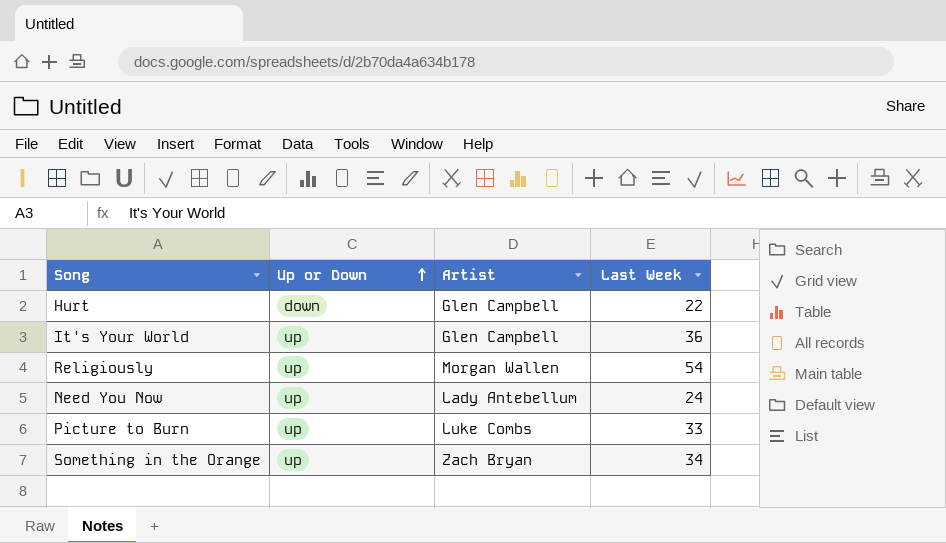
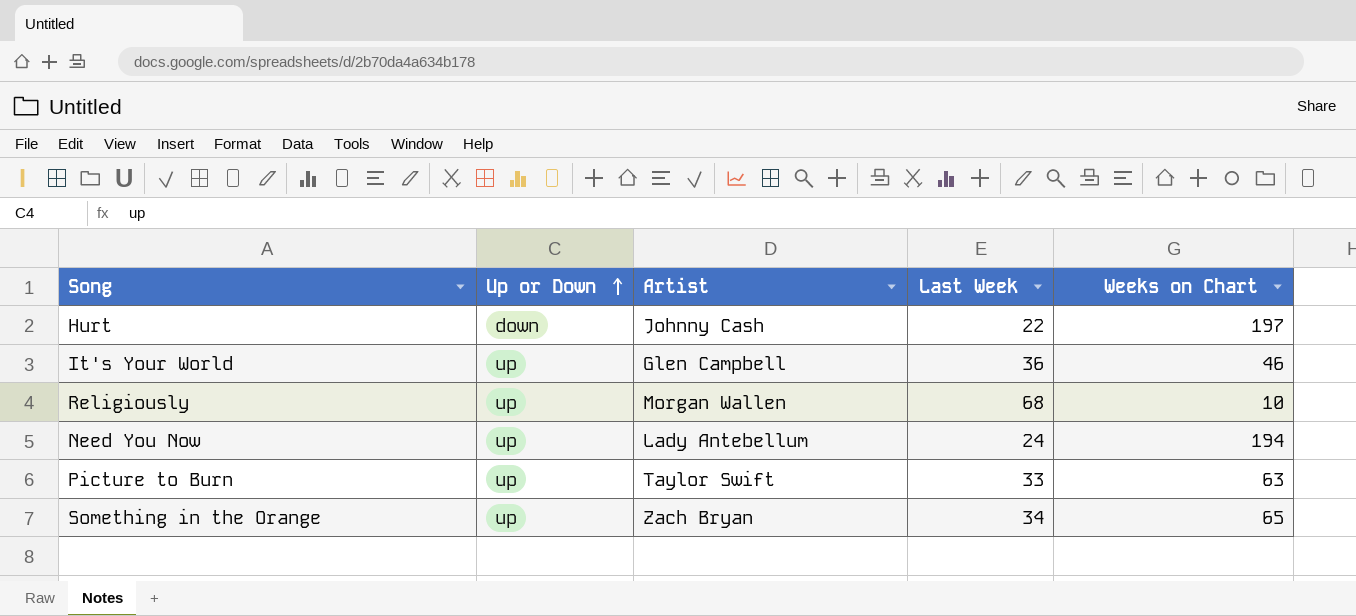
column Weeks on Chart | position: none -> 5
Hurt | Artist: Glen Campbell -> Johnny Cash
Religiously | Last Week: 54 -> 68
Picture to Burn | Artist: Luke Combs -> Taylor Swift

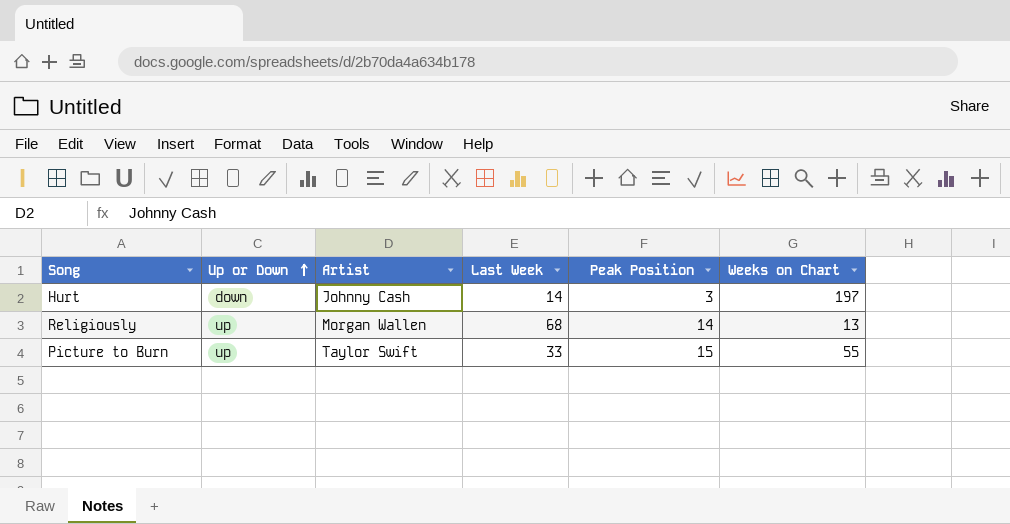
column Peak Position | position: none -> 5
row It's Your World: up | Glen Campbell | 36 | 46 -> none
row Need You Now: up | Lady Antebellum | 24 | 194 -> none
row Something in the Orange: up | Zach Bryan | 34 | 65 -> none
Hurt | Last Week: 22 -> 14
Religiously | Weeks on Chart: 10 -> 13
Picture to Burn | Weeks on Chart: 63 -> 55

